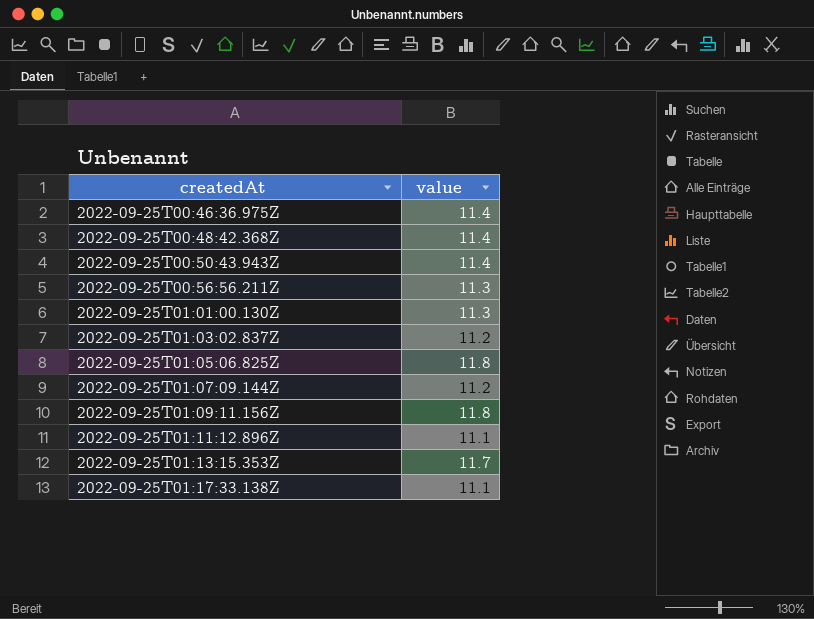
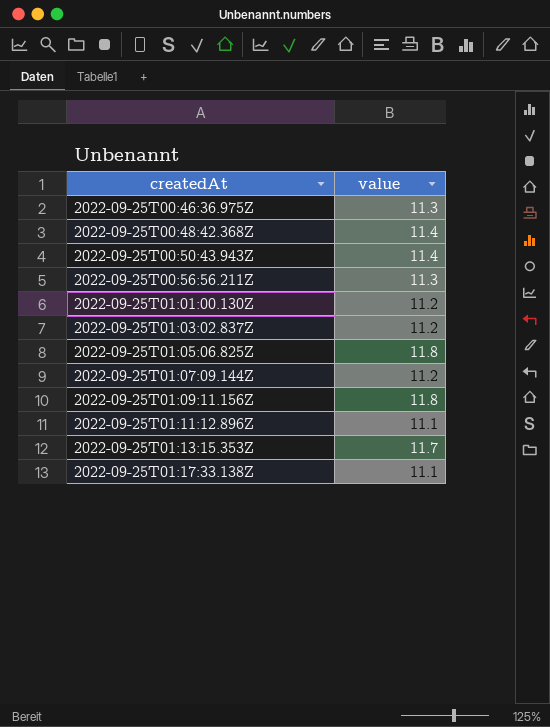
2022-09-25T00:46:36.975Z | value: 11.4 -> 11.3
2022-09-25T01:01:00.130Z | value: 11.3 -> 11.2

